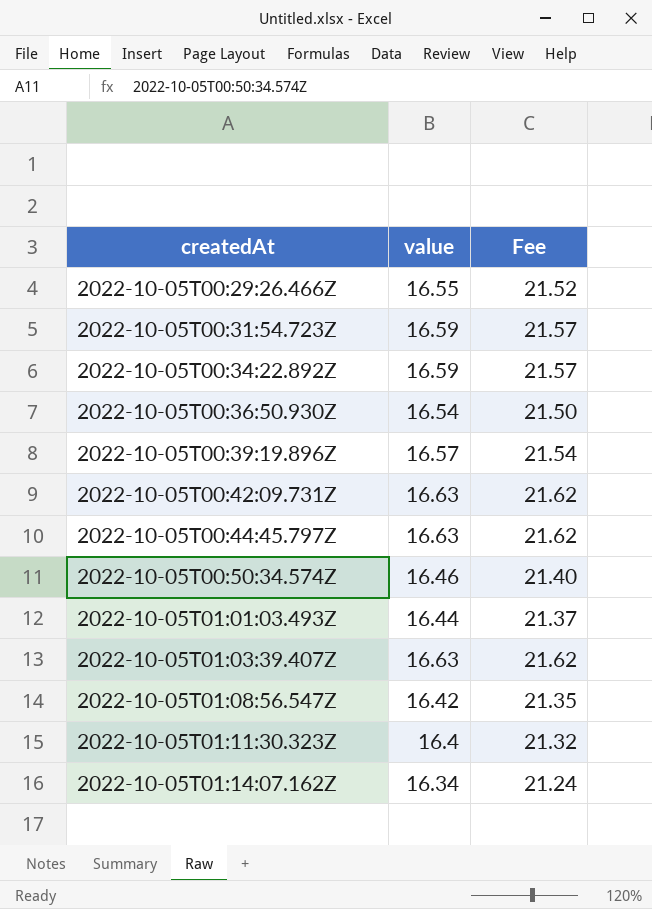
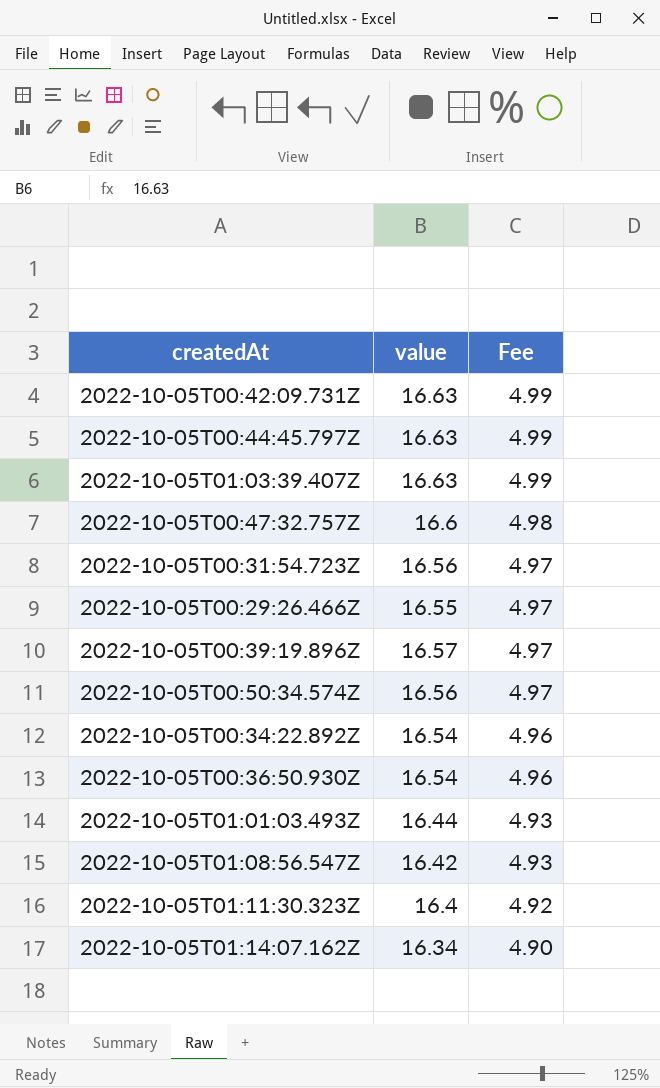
row order: createdAt ascending -> Fee descending
column Fee | formula: [value] * 1.3 -> [value] * 0.3
row 2022-10-05T00:47:32.757Z: none -> 16.6 | 4.98
2022-10-05T00:31:54.723Z | value: 16.59 -> 16.56
2022-10-05T00:50:34.574Z | value: 16.46 -> 16.56
2022-10-05T00:34:22.892Z | value: 16.59 -> 16.54

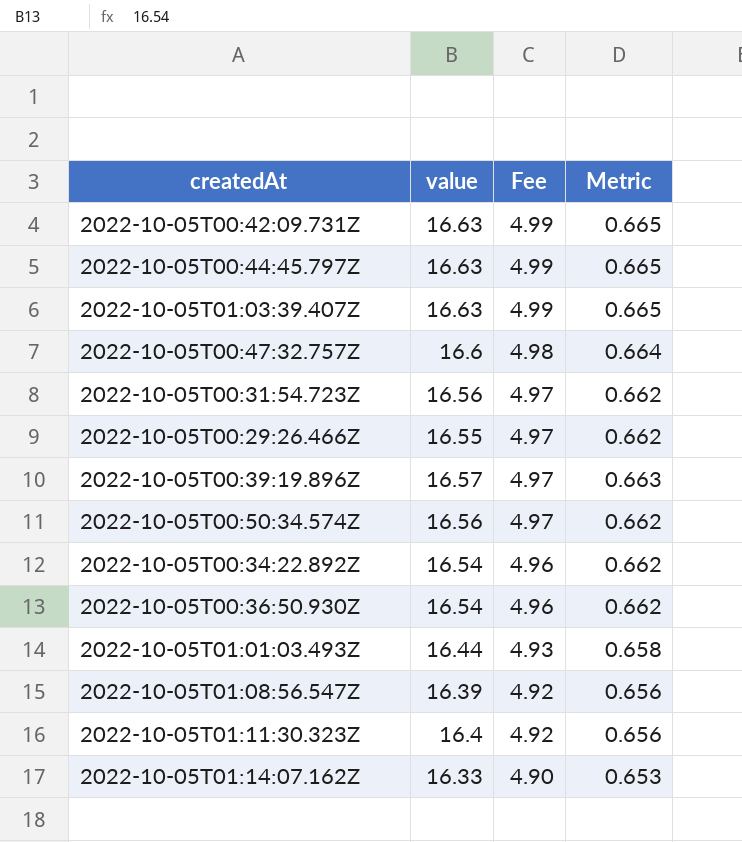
column Metric | formula: none -> [value] * 0.04
2022-10-05T01:08:56.547Z | value: 16.42 -> 16.39
2022-10-05T01:08:56.547Z | Fee: 4.93 -> 4.92
2022-10-05T01:14:07.162Z | value: 16.34 -> 16.33

